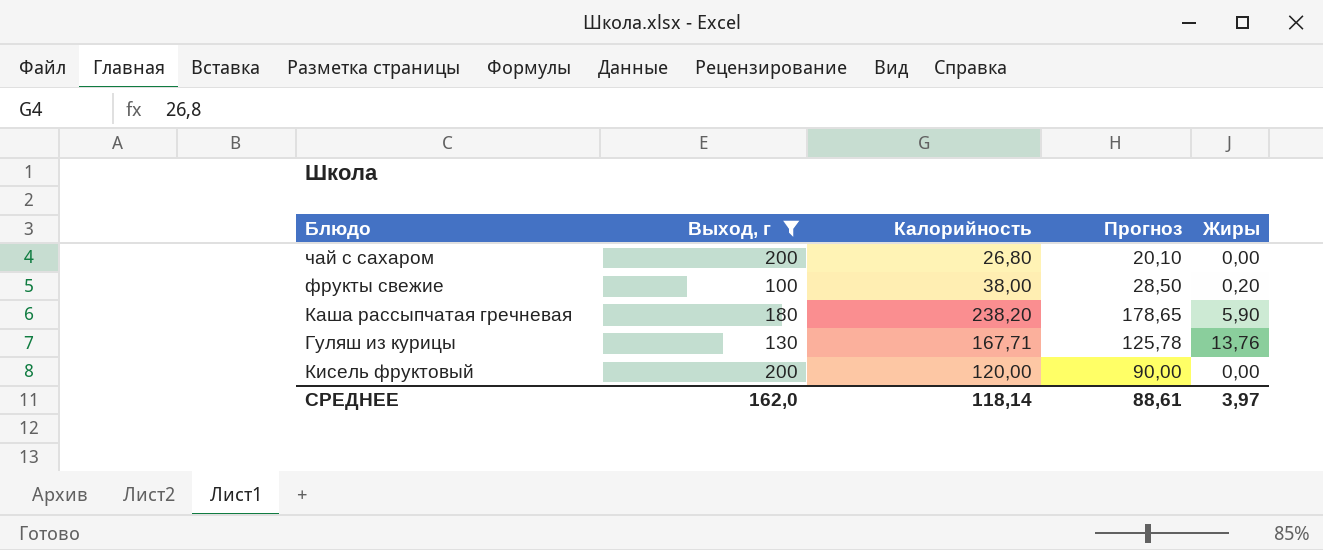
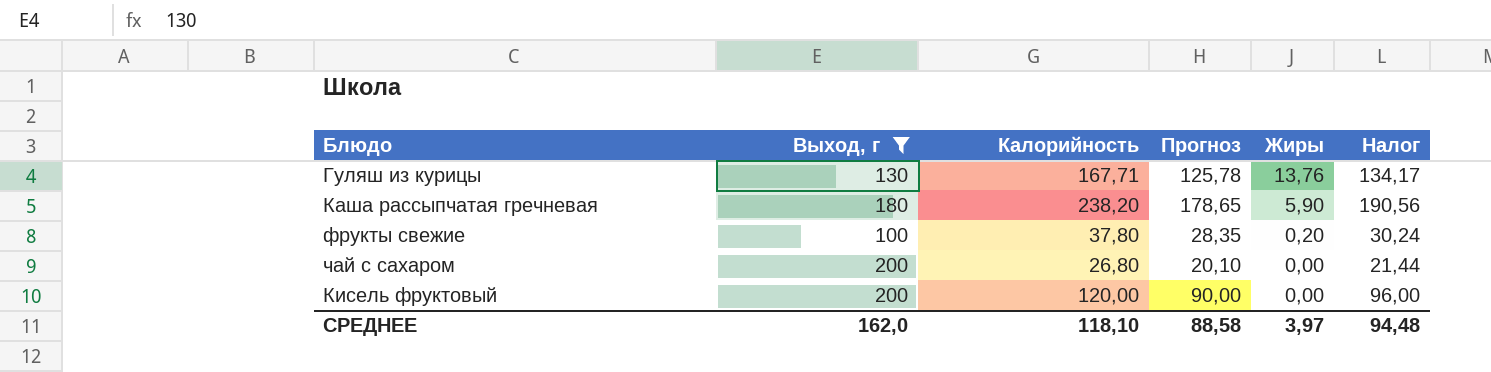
row order: none -> Жиры descending
column Налог | formula: none -> [Калорийность] * 0,8
фрукты свежие | Калорийность: 38,00 -> 37,80
фрукты свежие | Прогноз: 28,50 -> 28,35
СРЕДНЕЕ | Калорийность: 118,14 -> 118,10
СРЕДНЕЕ | Прогноз: 88,61 -> 88,58

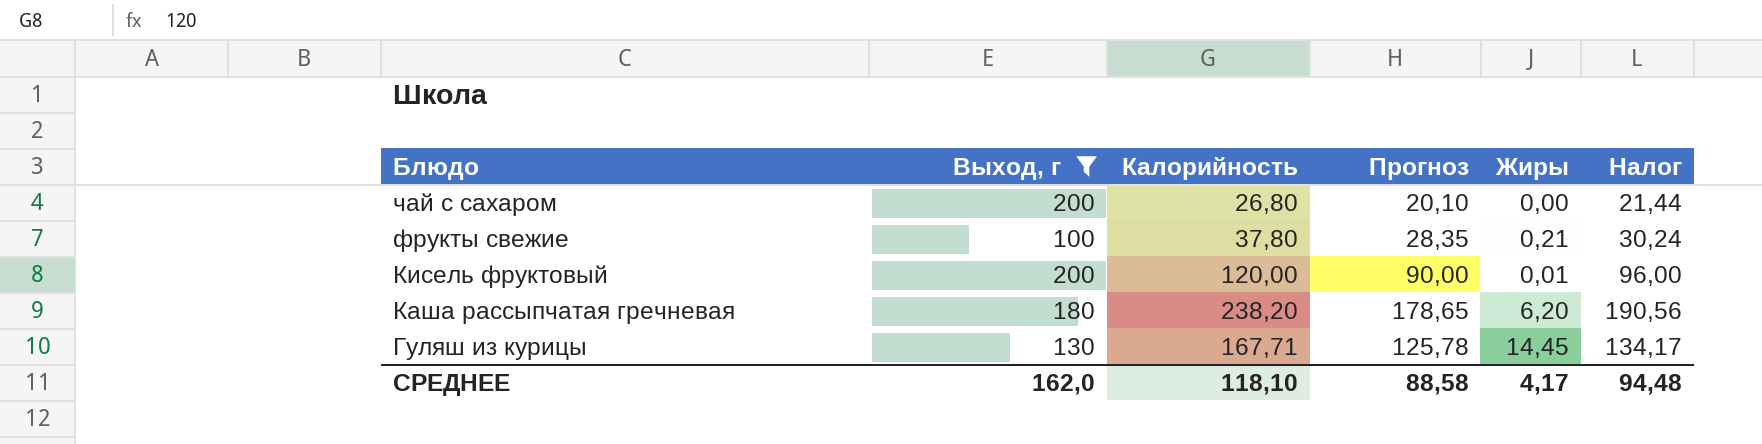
row order: Жиры descending -> Блюдо descending
фрукты свежие | Жиры: 0,20 -> 0,21
Кисель фруктовый | Жиры: 0,00 -> 0,01
Каша рассыпчатая гречневая | Жиры: 5,90 -> 6,20
Гуляш из курицы | Жиры: 13,76 -> 14,45
СРЕДНЕЕ | Жиры: 3,97 -> 4,17

